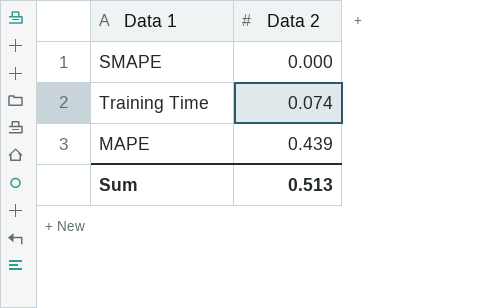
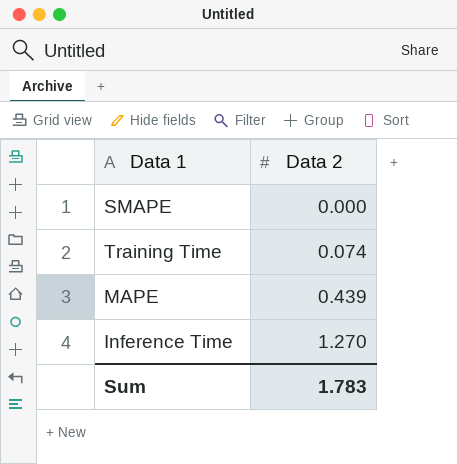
row Inference Time: none -> 1.270
Sum | Data 2: 0.513 -> 1.783

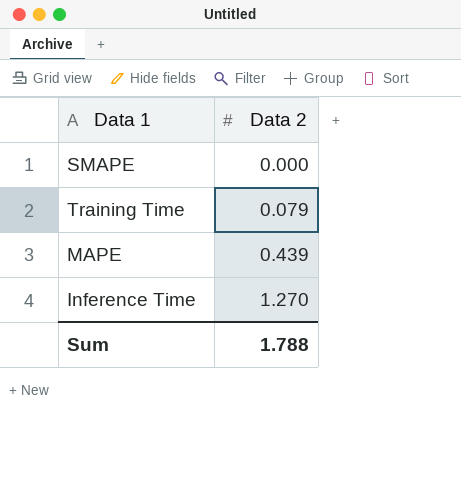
Training Time | Data 2: 0.074 -> 0.079
Sum | Data 2: 1.783 -> 1.788

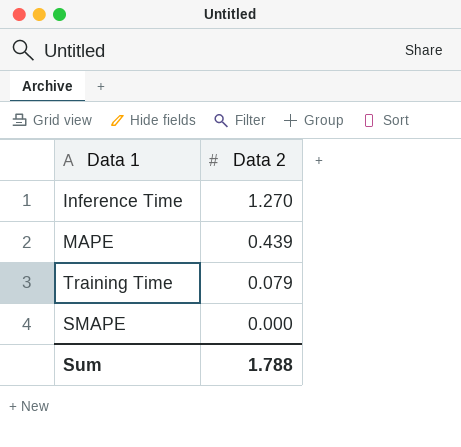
row order: Data 2 ascending -> Data 2 descending

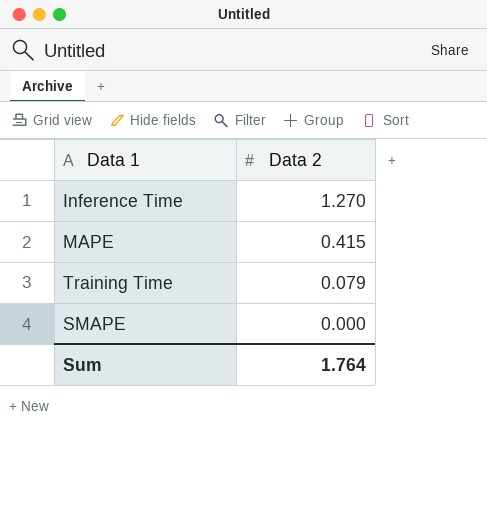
MAPE | Data 2: 0.439 -> 0.415
Sum | Data 2: 1.788 -> 1.764

